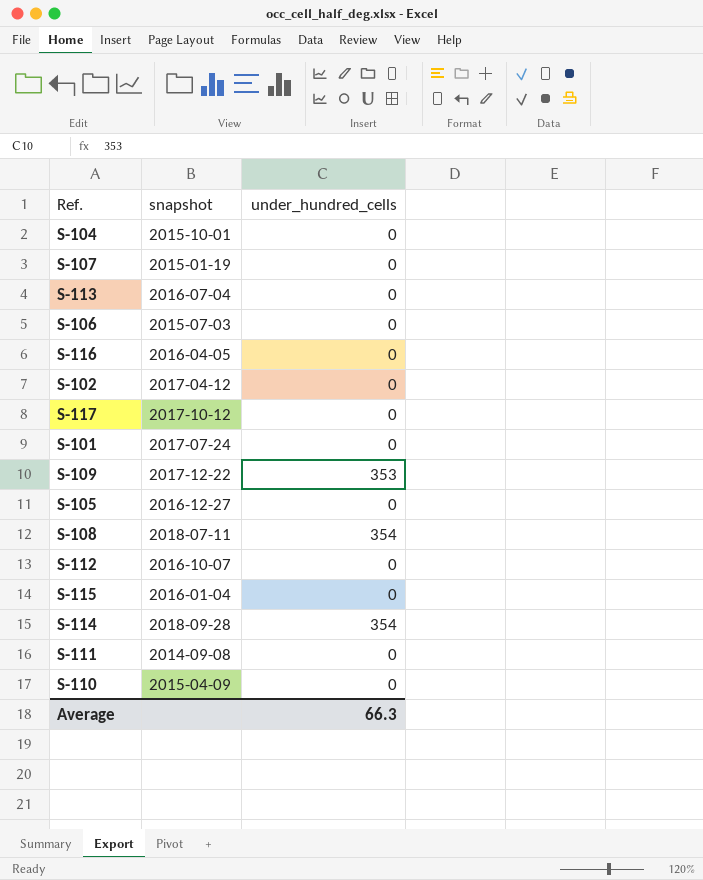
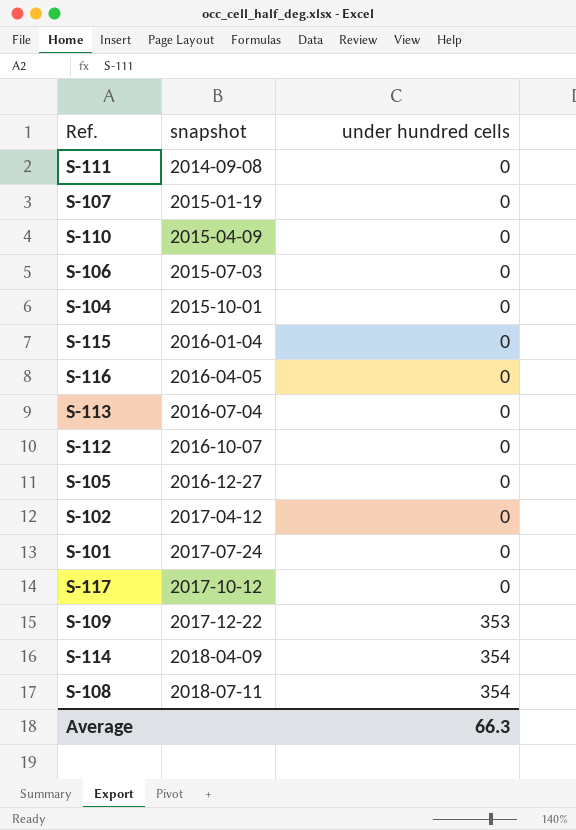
row order: none -> snapshot ascending
column name: under_hundred_cells -> under hundred cells
S-114 | snapshot: 2018-09-28 -> 2018-04-09

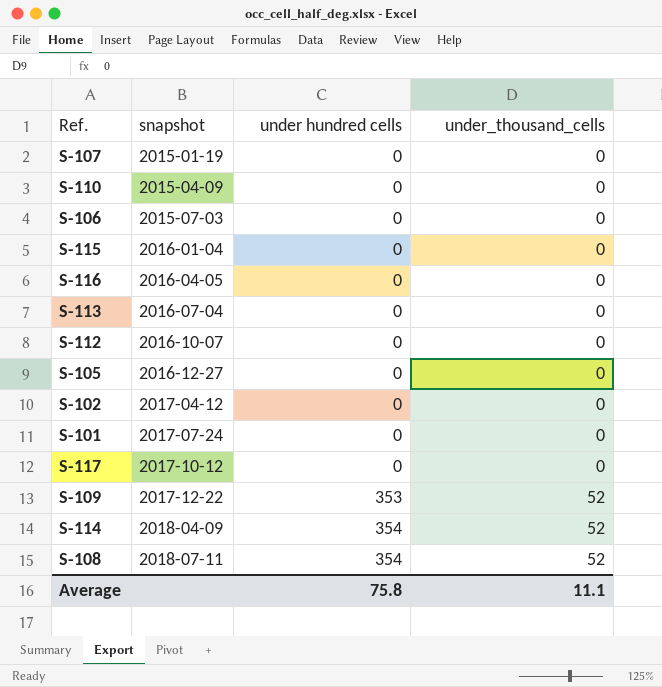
column under_thousand_cells | position: none -> 4
row S-111: 2014-09-08 | 0 -> none
row S-104: 2015-10-01 | 0 -> none
Average | under hundred cells: 66.3 -> 75.8

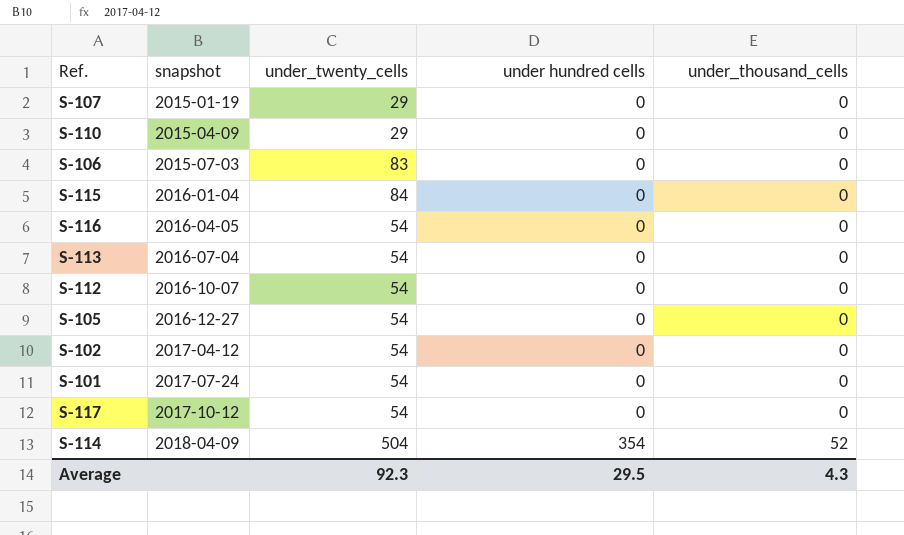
column under_twenty_cells | position: none -> 3
row S-109: 2017-12-22 | 353 | 52 -> none
row S-108: 2018-07-11 | 354 | 52 -> none
Average | under hundred cells: 75.8 -> 29.5
Average | under_thousand_cells: 11.1 -> 4.3

